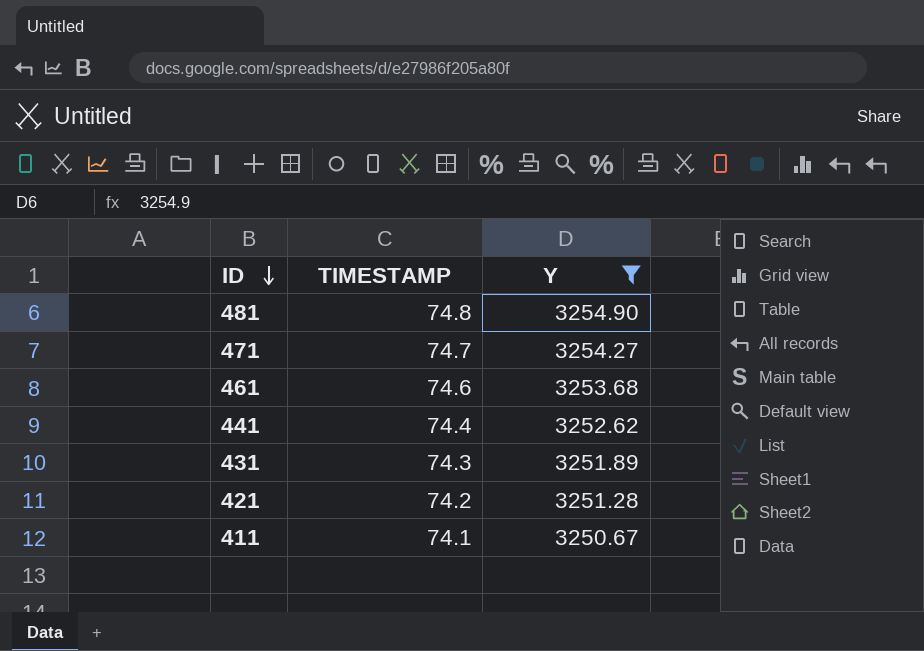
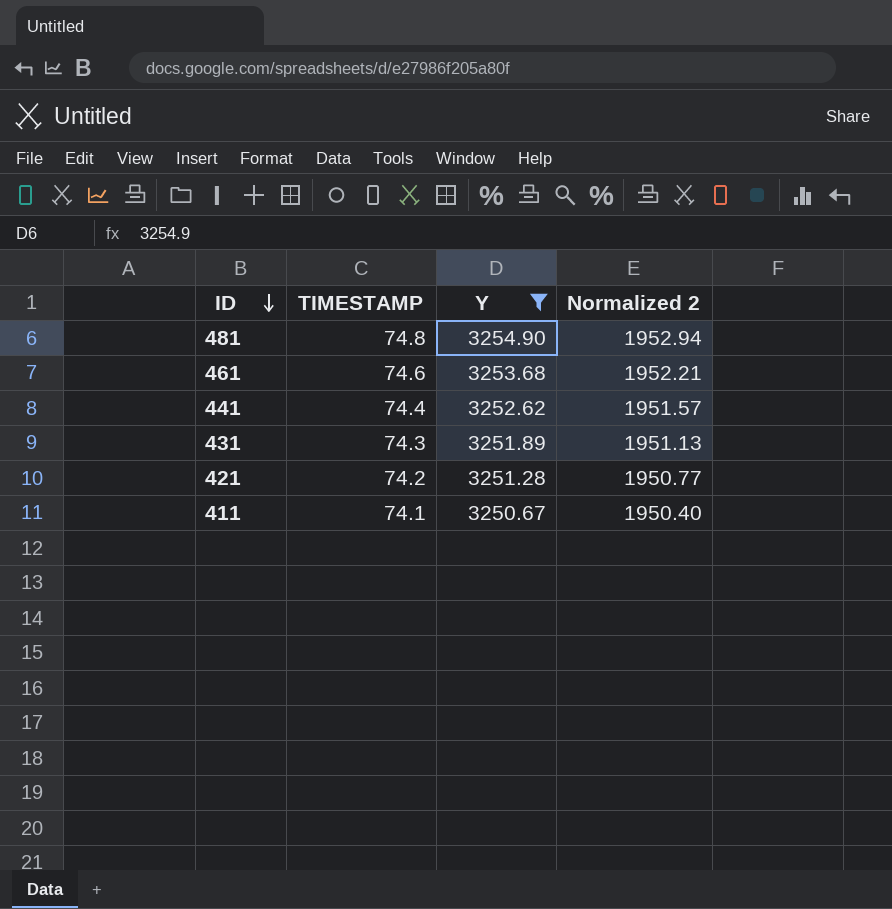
column Normalized 2 | formula: none -> [Y] * 0.6
row 471: 74.7 | 3254.27 -> none

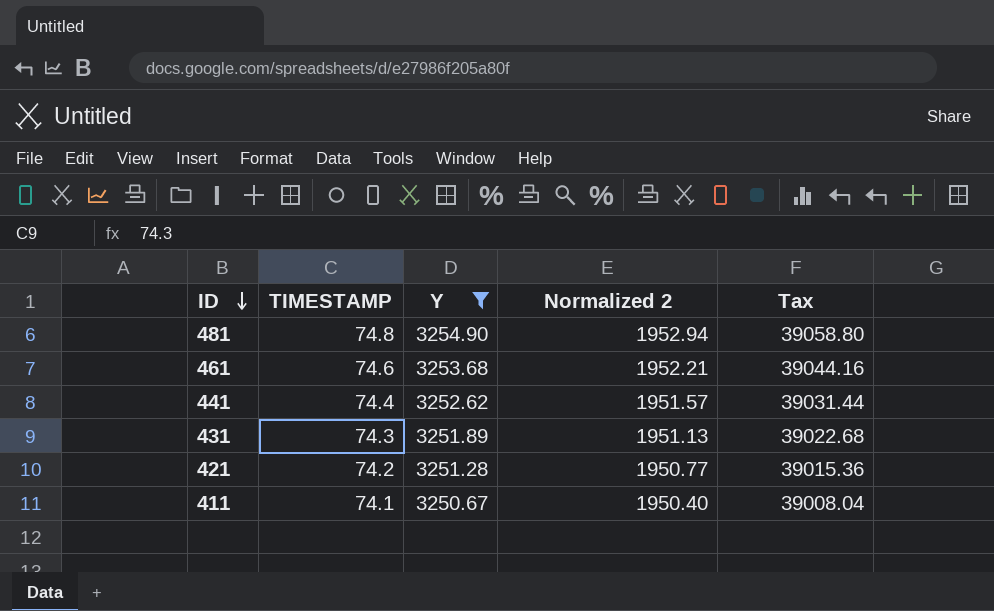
column Tax | formula: none -> [Y] * 12

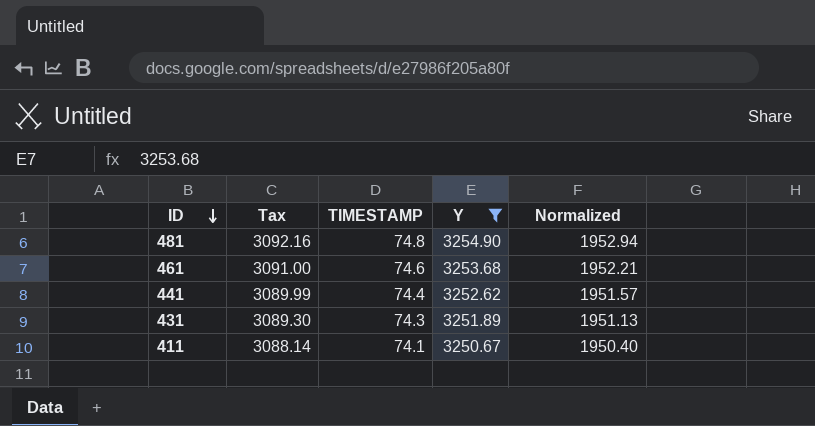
column Tax | formula: [Y] * 12 -> [Y] * 0.95
column Tax | position: 5 -> 2
column name: Normalized 2 -> Normalized
row 421: 74.2 | 3251.28 | 1950.77 | 39015.36 -> none

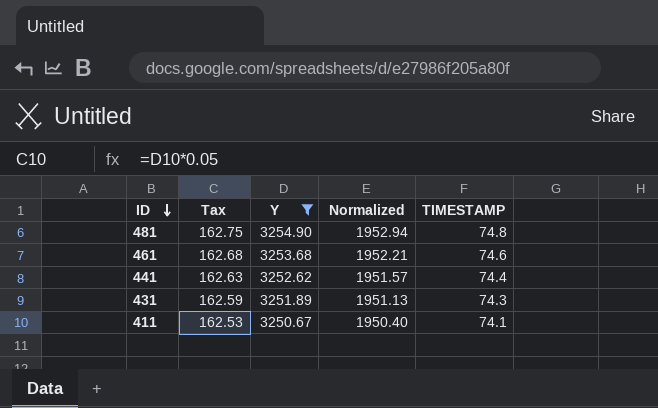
column Tax | formula: [Y] * 0.95 -> [Y] * 0.05
column TIMESTAMP | position: 3 -> 5

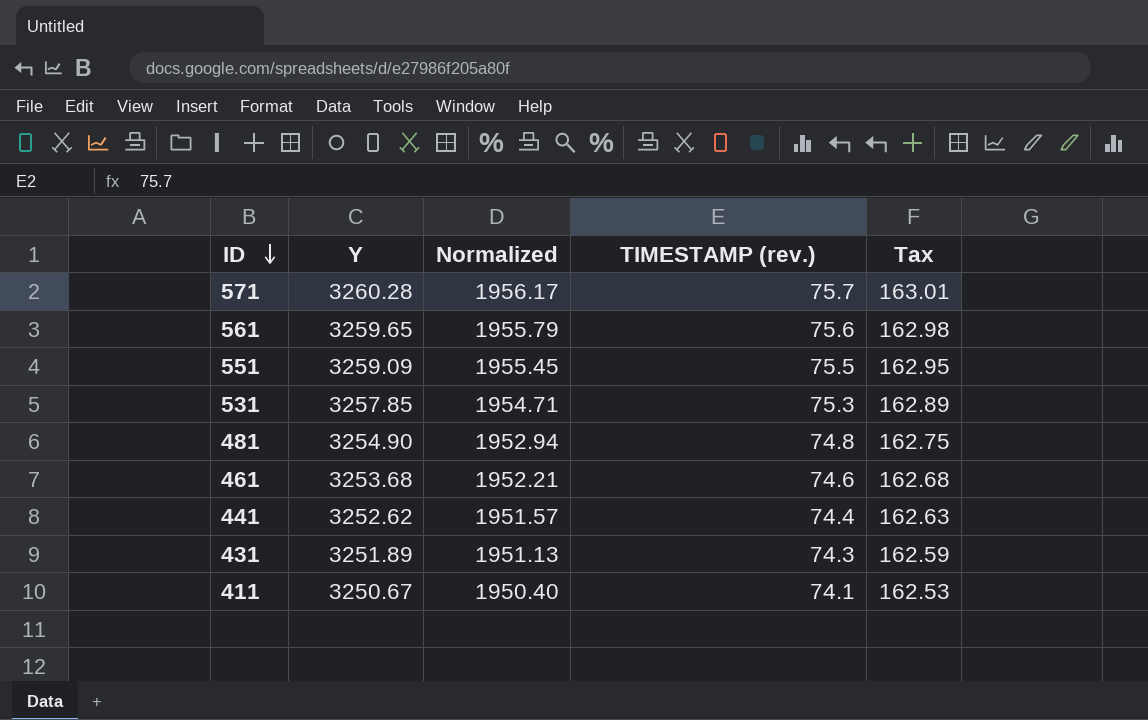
filter: Y <= 3254.90 -> none
column name: TIMESTAMP -> TIMESTAMP (rev.)
column Tax | position: 2 -> 5

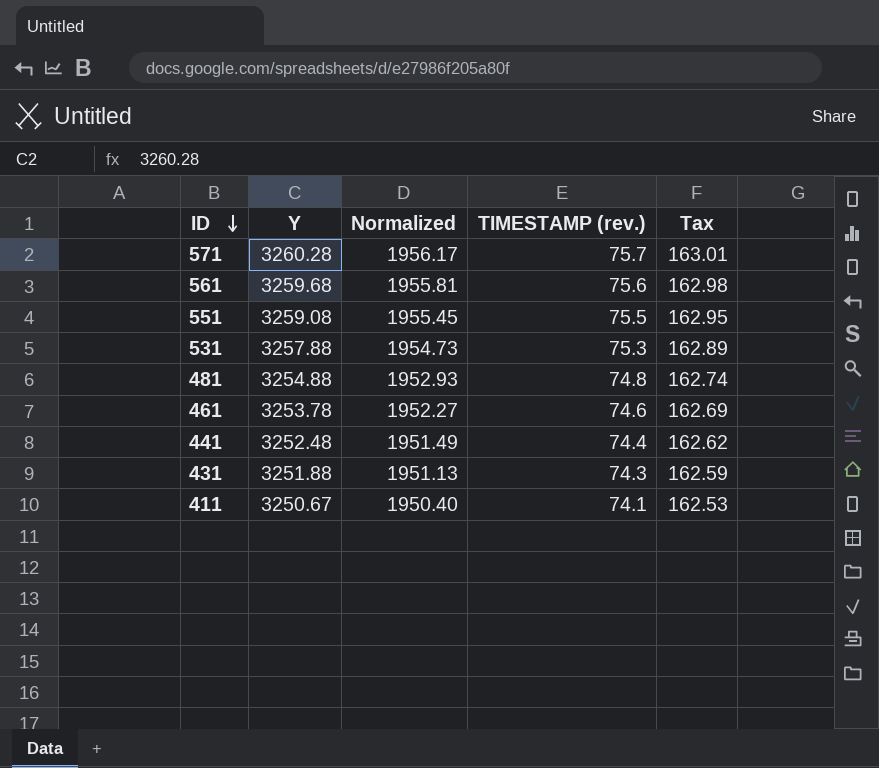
561 | Y: 3259.65 -> 3259.68
561 | Normalized: 1955.79 -> 1955.81
551 | Y: 3259.09 -> 3259.08
531 | Y: 3257.85 -> 3257.88
531 | Normalized: 1954.71 -> 1954.73
481 | Y: 3254.90 -> 3254.88
481 | Normalized: 1952.94 -> 1952.93
481 | Tax: 162.75 -> 162.74
461 | Y: 3253.68 -> 3253.78
461 | Normalized: 1952.21 -> 1952.27
461 | Tax: 162.68 -> 162.69
441 | Y: 3252.62 -> 3252.48
441 | Normalized: 1951.57 -> 1951.49
441 | Tax: 162.63 -> 162.62
431 | Y: 3251.89 -> 3251.88

